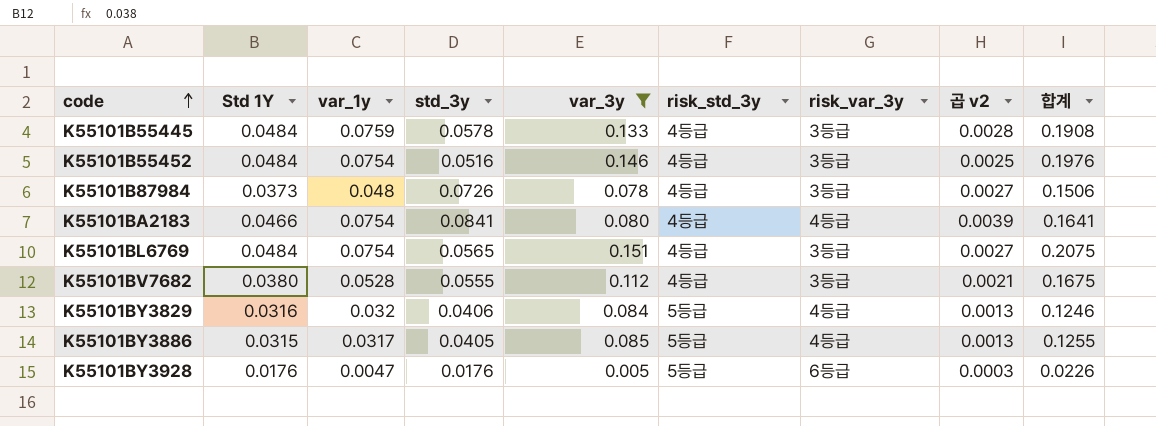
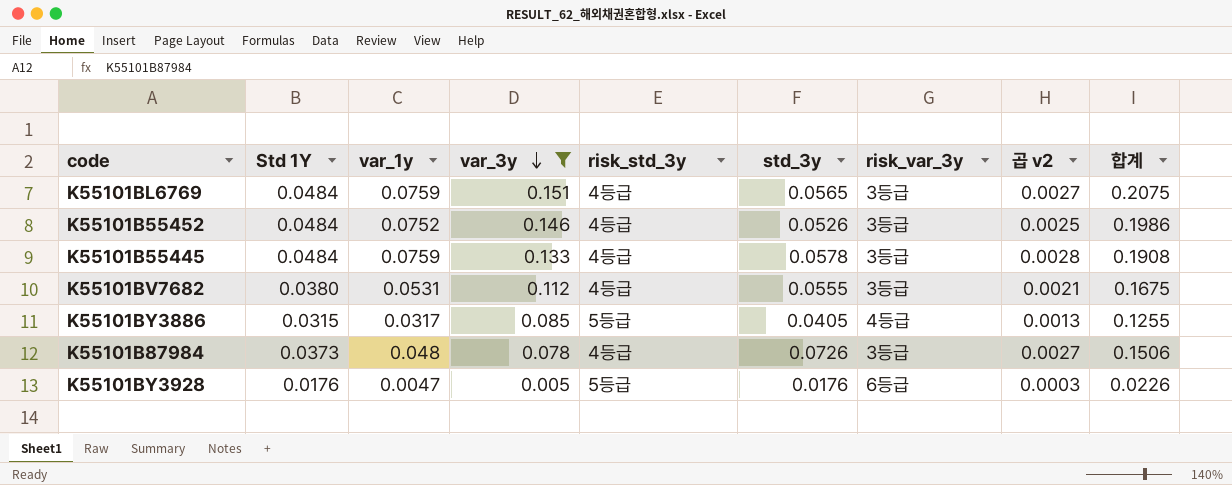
row order: code ascending -> var_3y descending
column std_3y | position: 4 -> 6
row K55101BA2183: 0.0466 | 0.0754 | 0.0841 | 0.080 | 4등급 | 4등급 | 0.0039 | 0.1641 -> none
row K55101BY3829: 0.0316 | 0.032 | 0.0406 | 0.084 | 5등급 | 4등급 | 0.0013 | 0.1246 -> none
K55101BL6769 | var_1y: 0.0754 -> 0.0759
K55101B55452 | var_1y: 0.0754 -> 0.0752
K55101B55452 | std_3y: 0.0516 -> 0.0526
K55101B55452 | 합계: 0.1976 -> 0.1986
K55101BV7682 | var_1y: 0.0528 -> 0.0531

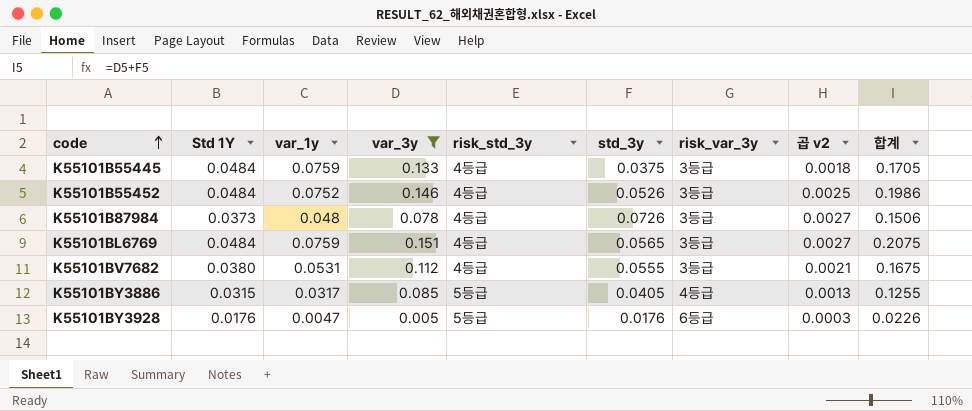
row order: var_3y descending -> code ascending
K55101B55445 | std_3y: 0.0578 -> 0.0375
K55101B55445 | 곱 v2: 0.0028 -> 0.0018
K55101B55445 | 합계: 0.1908 -> 0.1705

